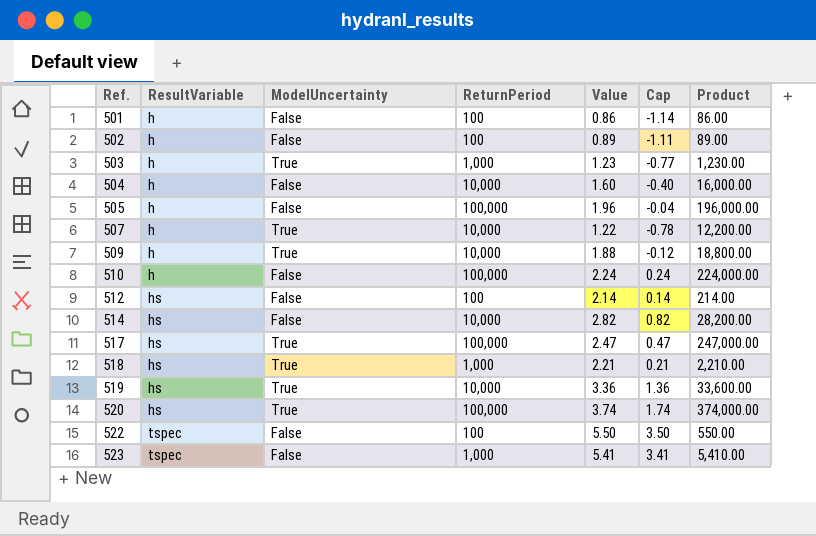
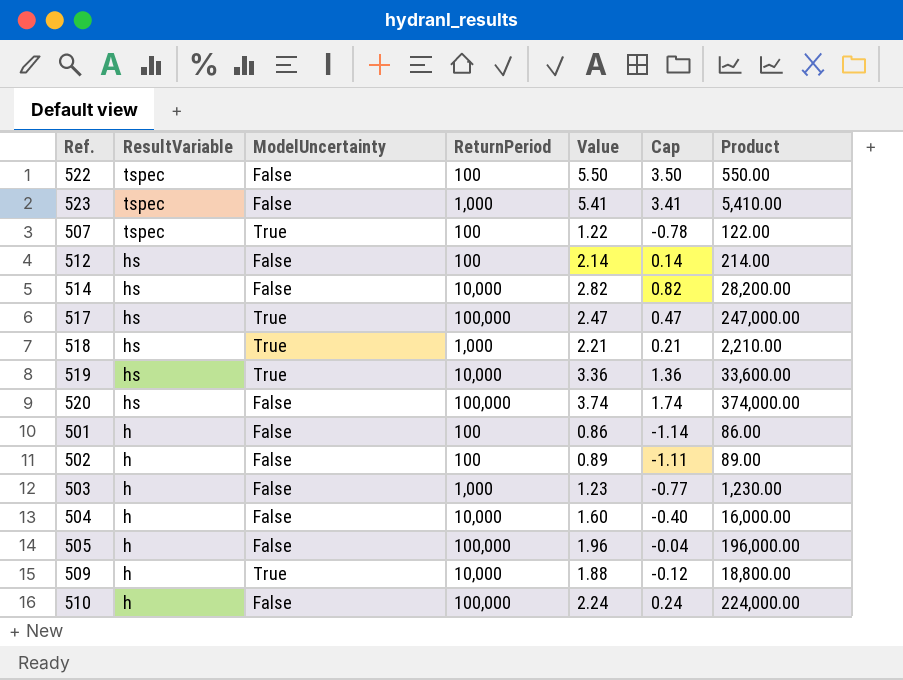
row order: Ref. ascending -> ResultVariable descending
507 | ResultVariable: h -> tspec
507 | ReturnPeriod: 10,000 -> 100
507 | Product: 12,200.00 -> 122.00
520 | ModelUncertainty: True -> False
503 | ModelUncertainty: True -> False

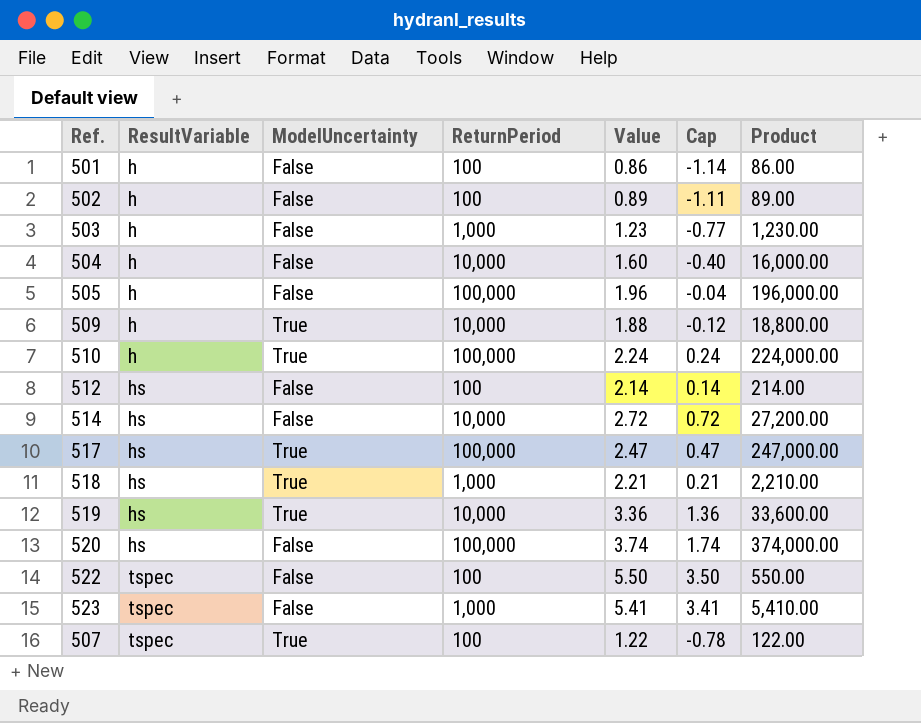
row order: ResultVariable descending -> ResultVariable ascending
510 | ModelUncertainty: False -> True
514 | Value: 2.82 -> 2.72
514 | Cap: 0.82 -> 0.72
514 | Product: 28,200.00 -> 27,200.00

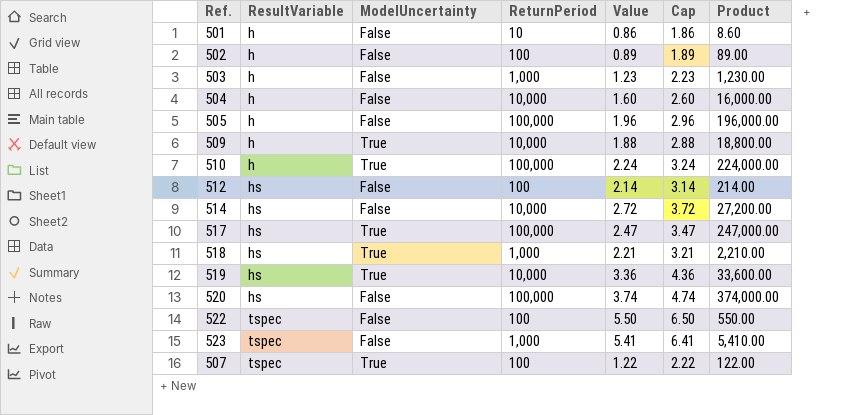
column Cap | formula: [Value] - 2 -> [Value] + 1
501 | ReturnPeriod: 100 -> 10
501 | Product: 86.00 -> 8.60

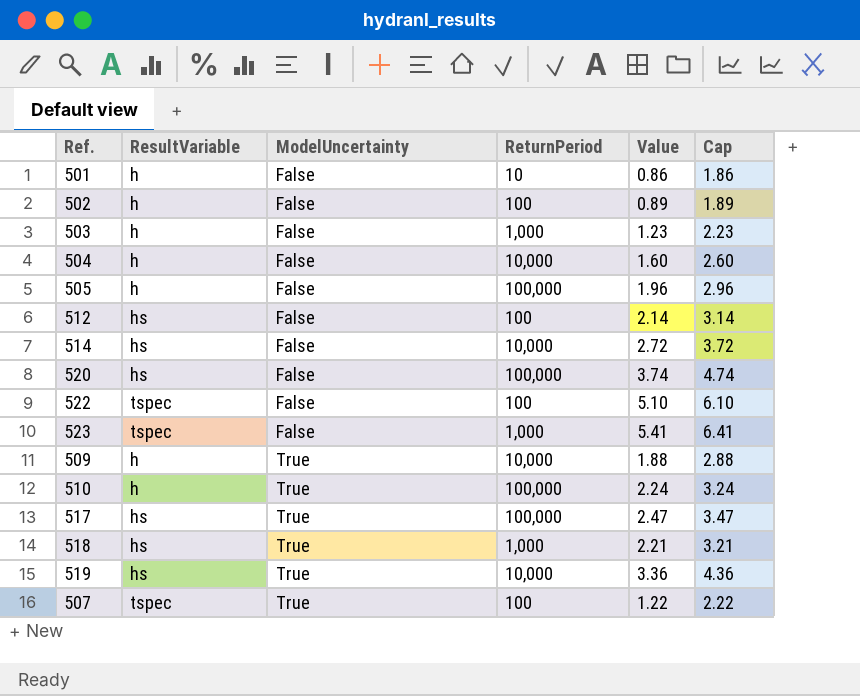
row order: ResultVariable ascending -> ModelUncertainty ascending
column Product | formula: [ReturnPeriod] * [Value] -> none
522 | Value: 5.50 -> 5.10
522 | Cap: 6.50 -> 6.10

